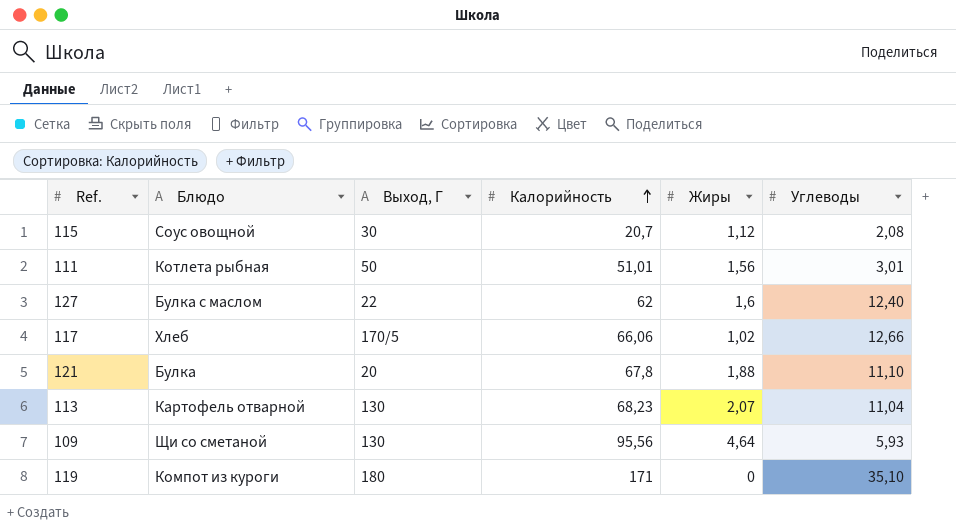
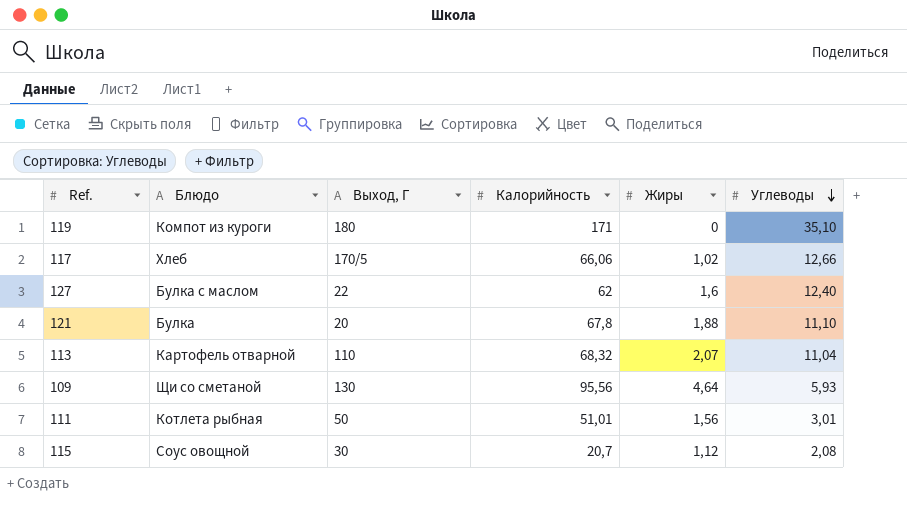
row order: Калорийность ascending -> Углеводы descending
113 | Выход, Г: 130 -> 110
113 | Калорийность: 68,23 -> 68,32

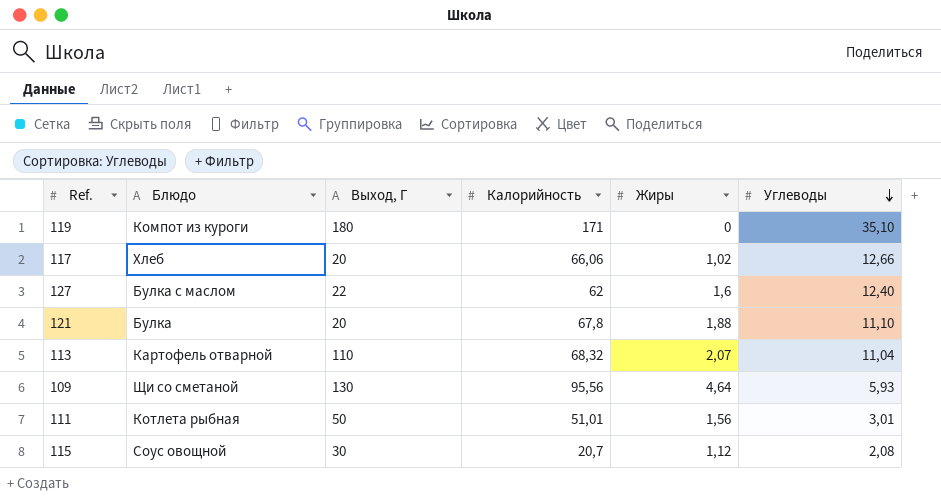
117 | Выход, Г: 170/5 -> 20

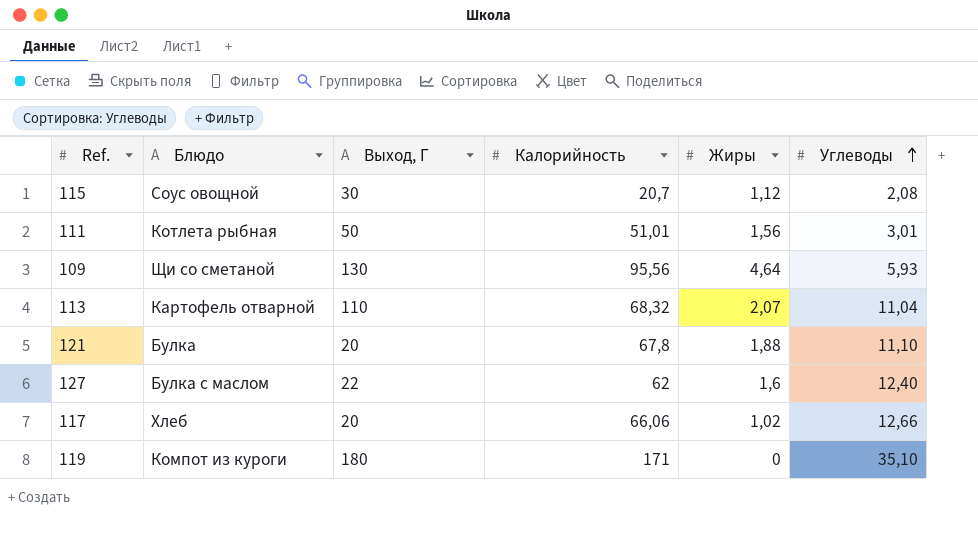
row order: Углеводы descending -> Углеводы ascending

